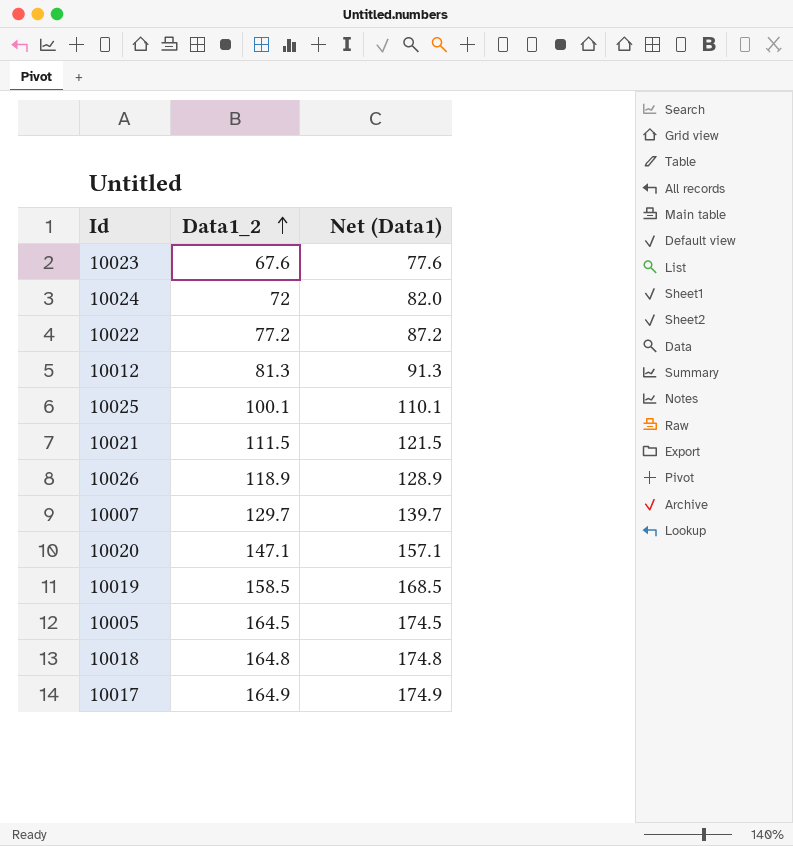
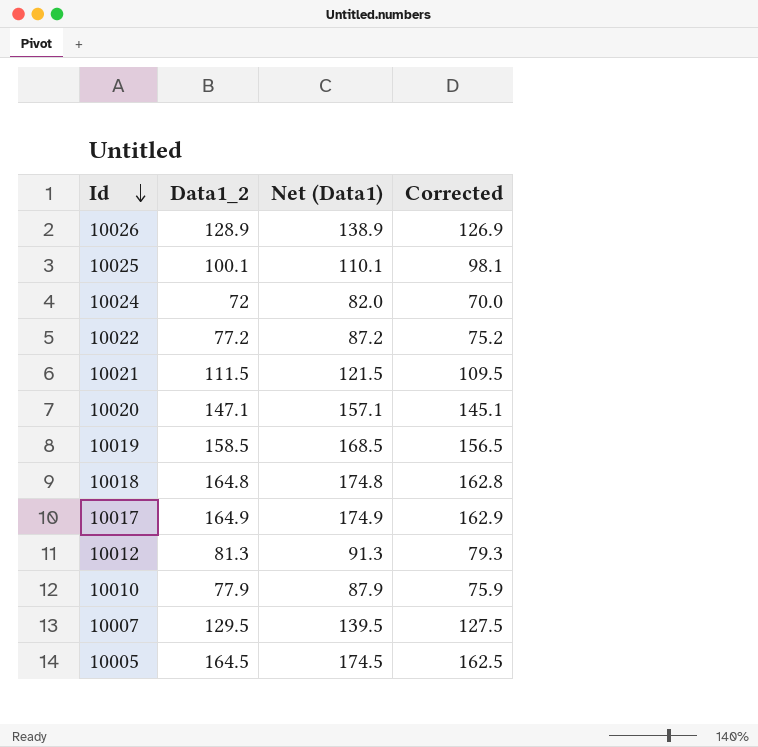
row order: Data1_2 ascending -> Id descending
column Corrected | formula: none -> [Data1_2] - 2
row 10023: 67.6 | 77.6 -> none
10026 | Data1_2: 118.9 -> 128.9
10026 | Net (Data1): 128.9 -> 138.9
row 10010: none -> 77.9 | 87.9 | 75.9
10007 | Data1_2: 129.7 -> 129.5
10007 | Net (Data1): 139.7 -> 139.5

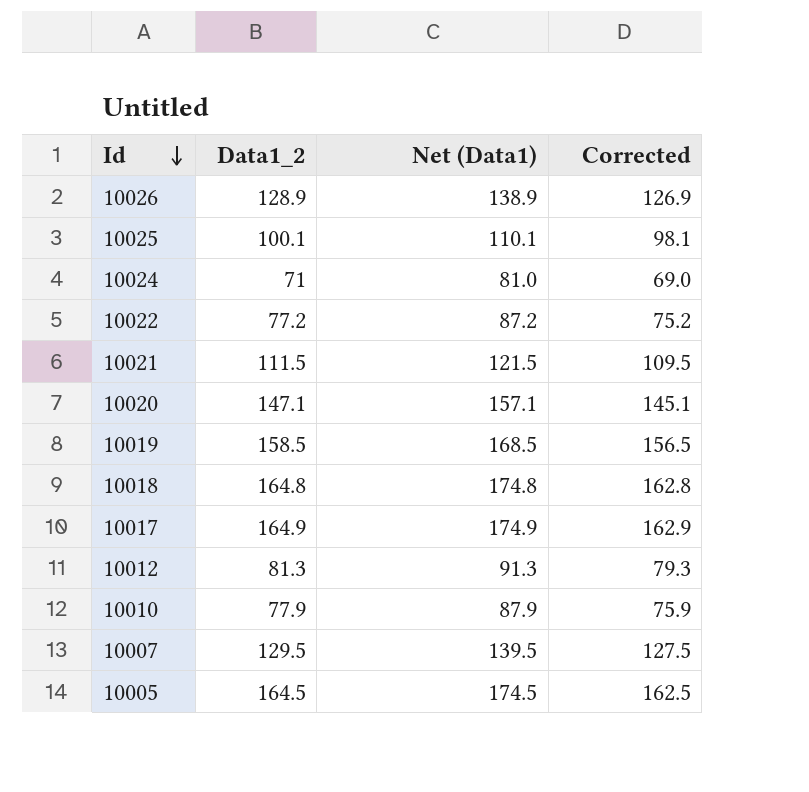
10024 | Data1_2: 72 -> 71
10024 | Net (Data1): 82.0 -> 81.0
10024 | Corrected: 70.0 -> 69.0

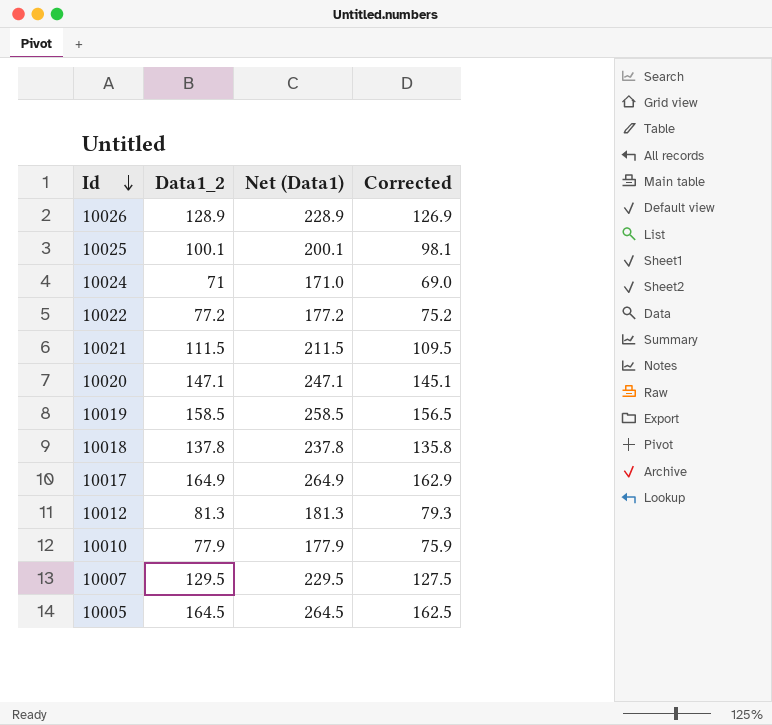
column Net (Data1) | formula: [Data1_2] + 10 -> [Data1_2] + 100
10018 | Data1_2: 164.8 -> 137.8
10018 | Corrected: 162.8 -> 135.8

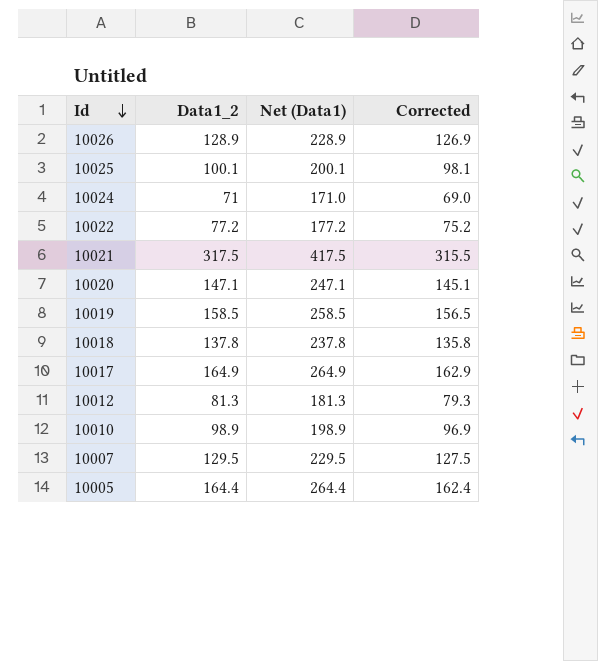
10021 | Data1_2: 111.5 -> 317.5
10021 | Net (Data1): 211.5 -> 417.5
10021 | Corrected: 109.5 -> 315.5
10010 | Data1_2: 77.9 -> 98.9
10010 | Net (Data1): 177.9 -> 198.9
10010 | Corrected: 75.9 -> 96.9
10005 | Data1_2: 164.5 -> 164.4
10005 | Net (Data1): 264.5 -> 264.4
10005 | Corrected: 162.5 -> 162.4

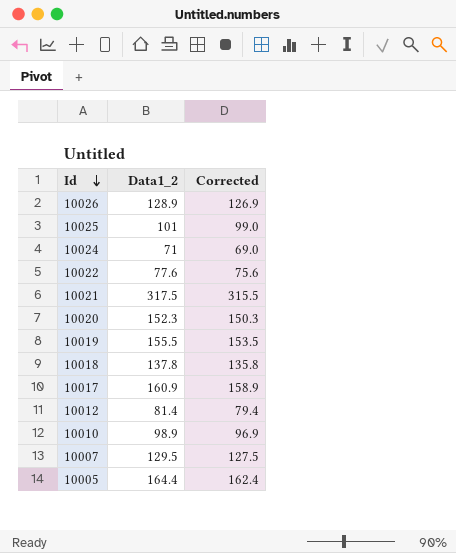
column Net (Data1) | formula: [Data1_2] + 100 -> none
10025 | Data1_2: 100.1 -> 101
10025 | Corrected: 98.1 -> 99.0
10022 | Data1_2: 77.2 -> 77.6
10022 | Corrected: 75.2 -> 75.6
10020 | Data1_2: 147.1 -> 152.3
10020 | Corrected: 145.1 -> 150.3
10019 | Data1_2: 158.5 -> 155.5
10019 | Corrected: 156.5 -> 153.5
10017 | Data1_2: 164.9 -> 160.9
10017 | Corrected: 162.9 -> 158.9
10012 | Data1_2: 81.3 -> 81.4
10012 | Corrected: 79.3 -> 79.4

